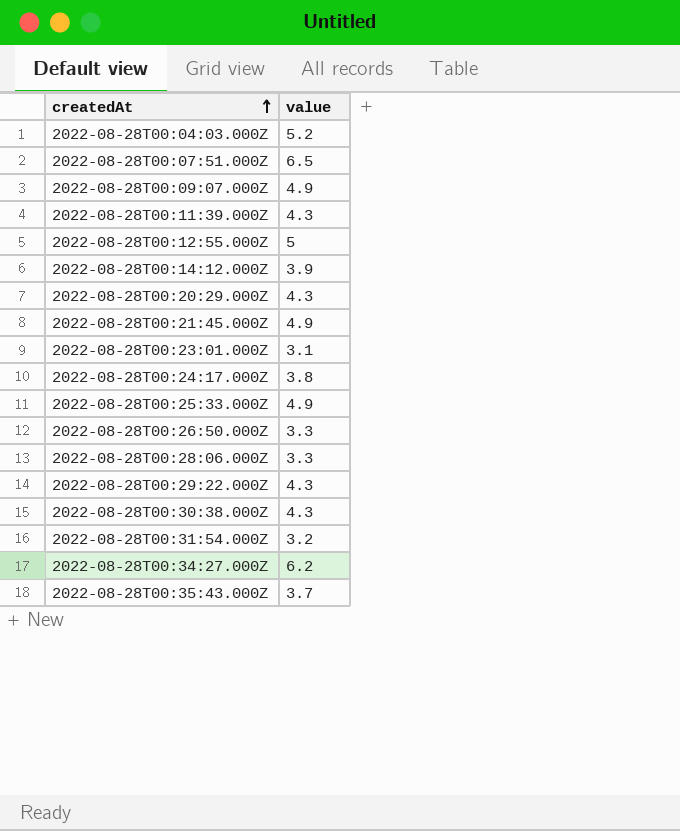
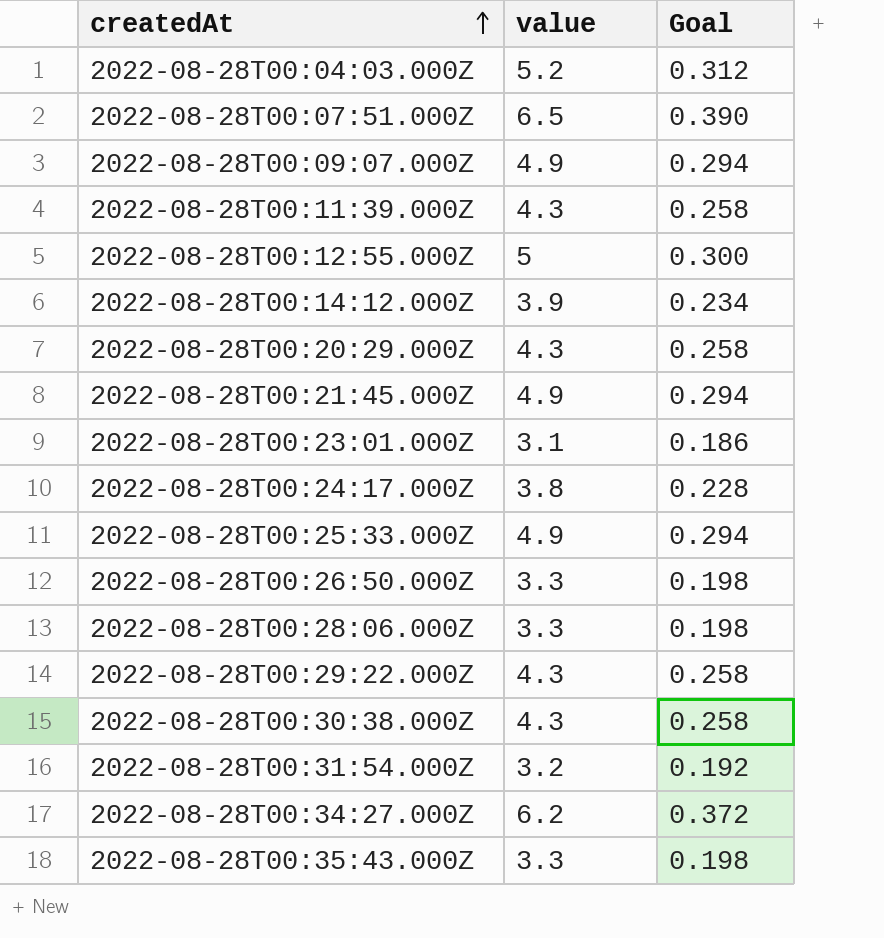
column Goal | formula: none -> [value] * 0.06
2022-08-28T00:35:43.000Z | value: 3.7 -> 3.3

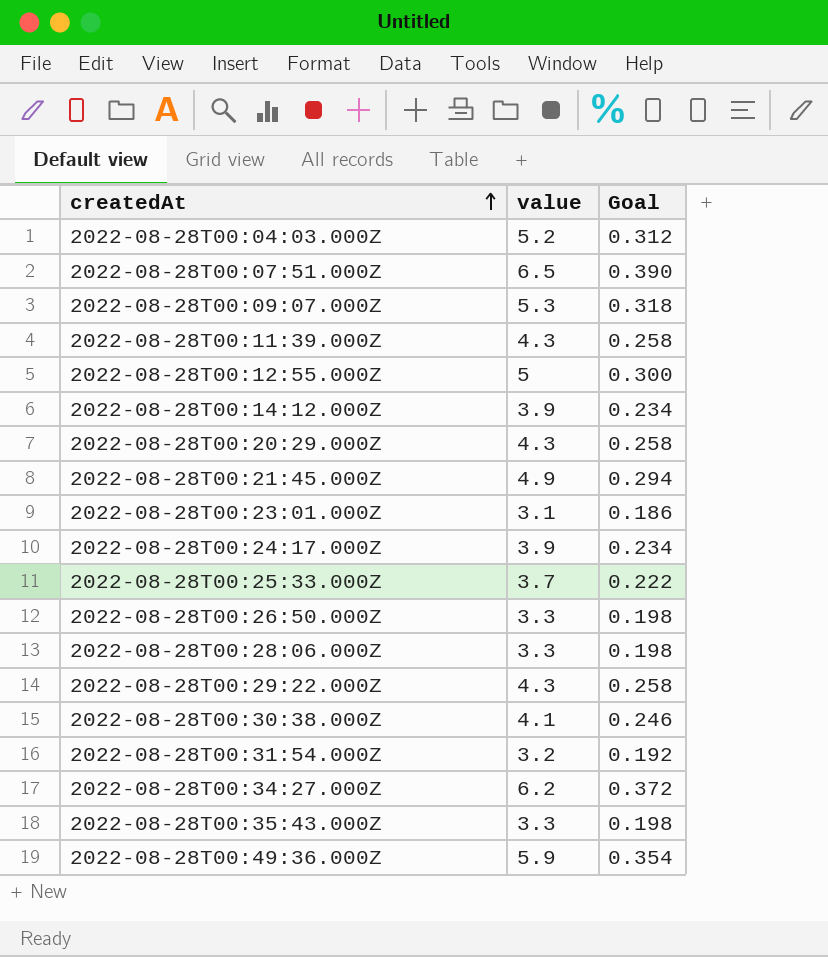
2022-08-28T00:09:07.000Z | value: 4.9 -> 5.3
2022-08-28T00:09:07.000Z | Goal: 0.294 -> 0.318
2022-08-28T00:24:17.000Z | value: 3.8 -> 3.9
2022-08-28T00:24:17.000Z | Goal: 0.228 -> 0.234
2022-08-28T00:25:33.000Z | value: 4.9 -> 3.7
2022-08-28T00:25:33.000Z | Goal: 0.294 -> 0.222
2022-08-28T00:30:38.000Z | value: 4.3 -> 4.1
2022-08-28T00:30:38.000Z | Goal: 0.258 -> 0.246
row 2022-08-28T00:49:36.000Z: none -> 5.9 | 0.354

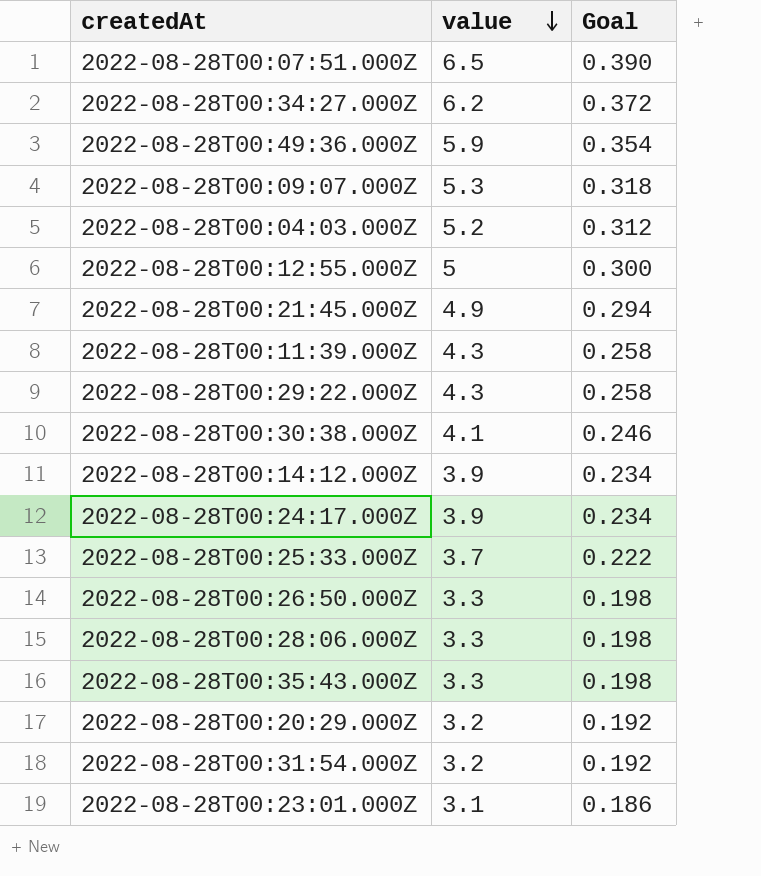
row order: createdAt ascending -> value descending
2022-08-28T00:20:29.000Z | value: 4.3 -> 3.2
2022-08-28T00:20:29.000Z | Goal: 0.258 -> 0.192

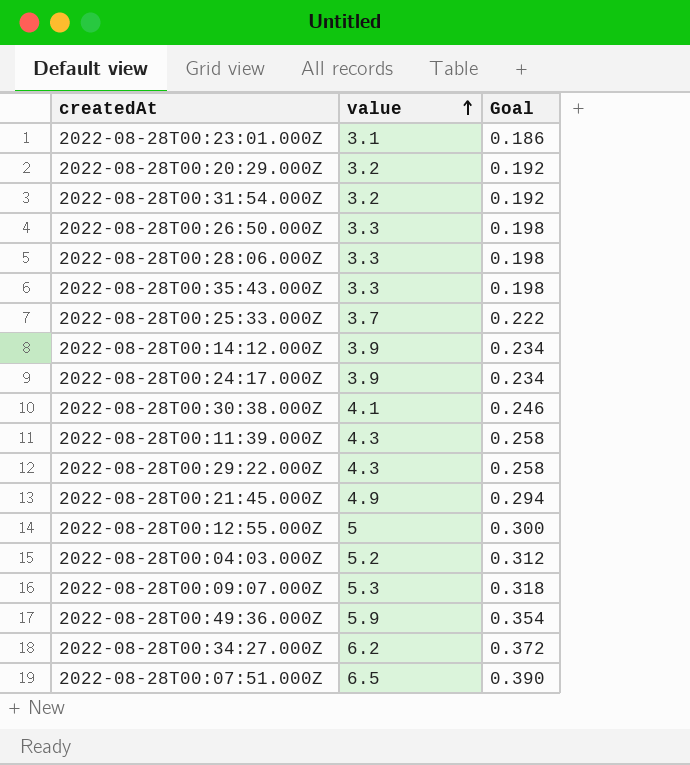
row order: value descending -> value ascending

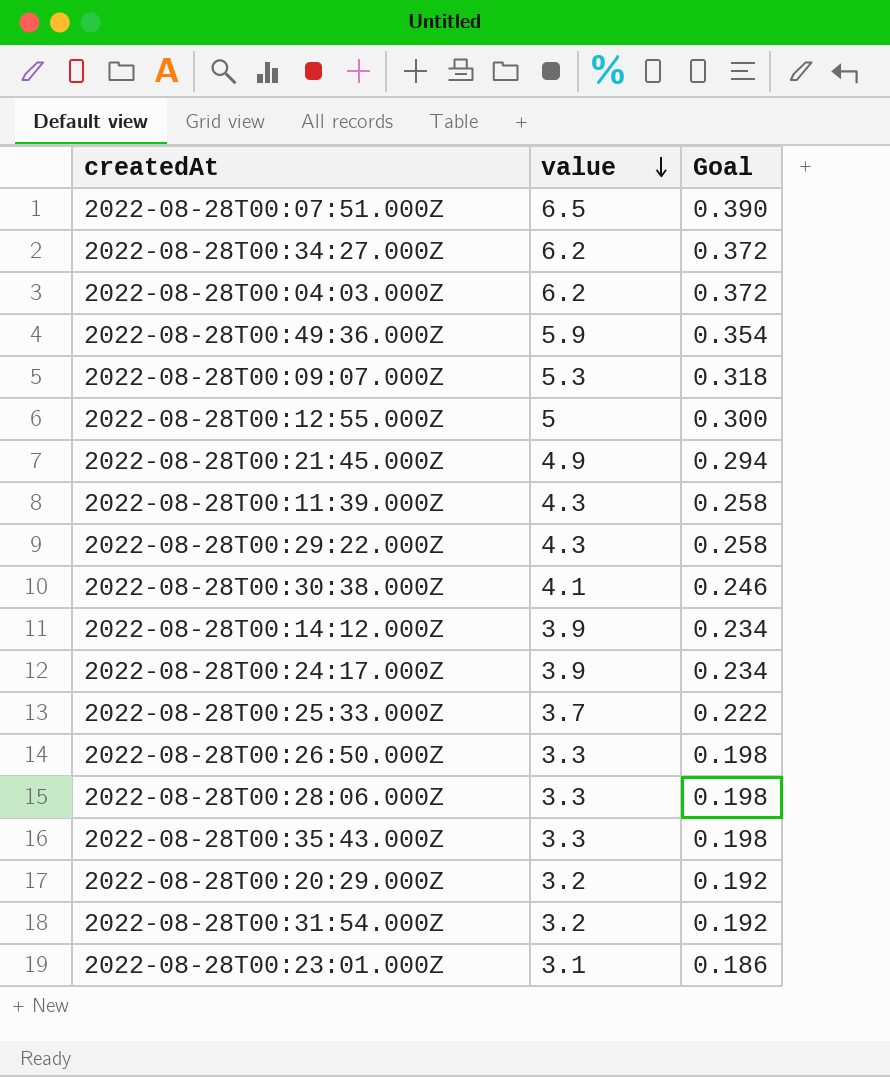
row order: value ascending -> value descending
2022-08-28T00:04:03.000Z | value: 5.2 -> 6.2
2022-08-28T00:04:03.000Z | Goal: 0.312 -> 0.372

